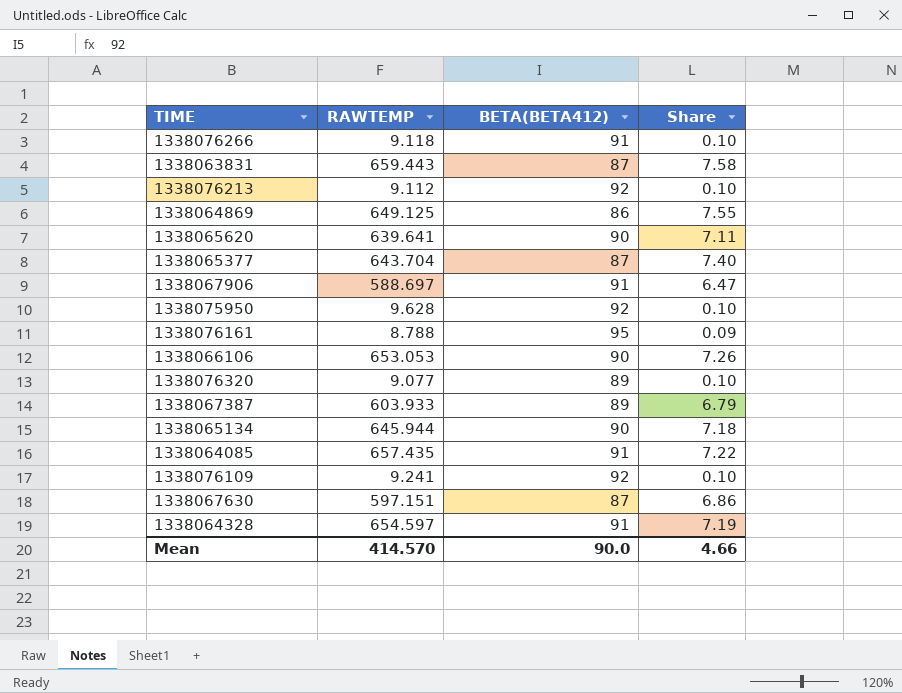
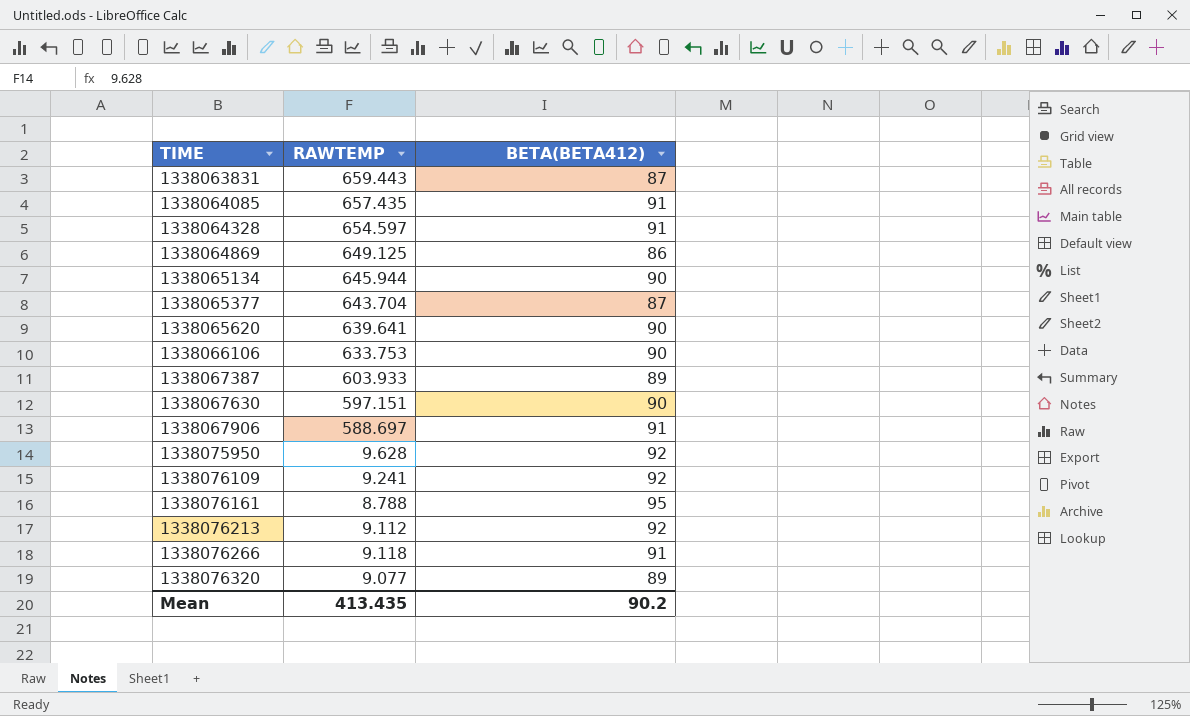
row order: none -> TIME ascending
column Share | formula: [RAWTEMP] / [BETA(BETA412)] -> none
1338066106 | RAWTEMP: 653.053 -> 633.753
1338067630 | BETA(BETA412): 87 -> 90
Mean | RAWTEMP: 414.570 -> 413.435
Mean | BETA(BETA412): 90.0 -> 90.2

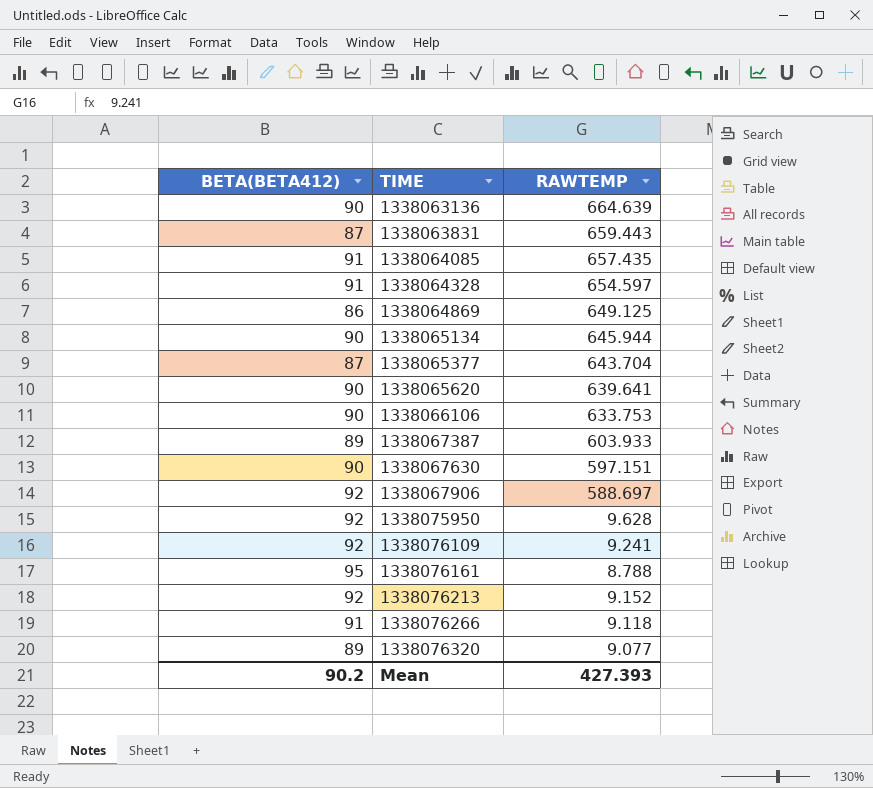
column BETA(BETA412) | position: 3 -> 1
row 1338063136: none -> 90 | 664.639
1338067906 | BETA(BETA412): 91 -> 92
1338076213 | RAWTEMP: 9.112 -> 9.152
Mean | RAWTEMP: 413.435 -> 427.393

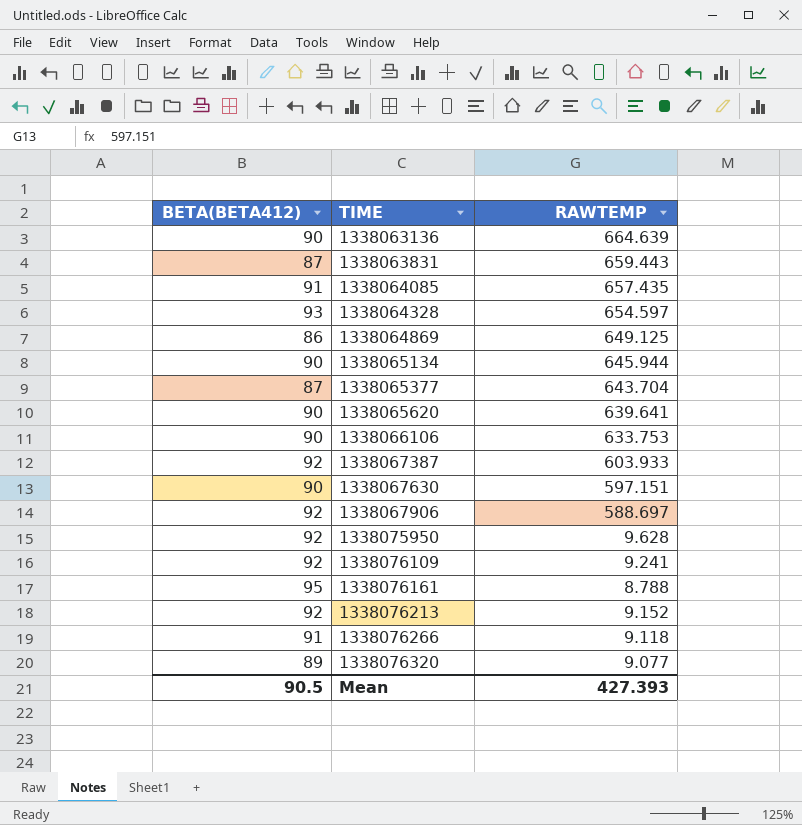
1338064328 | BETA(BETA412): 91 -> 93
1338067387 | BETA(BETA412): 89 -> 92
Mean | BETA(BETA412): 90.2 -> 90.5

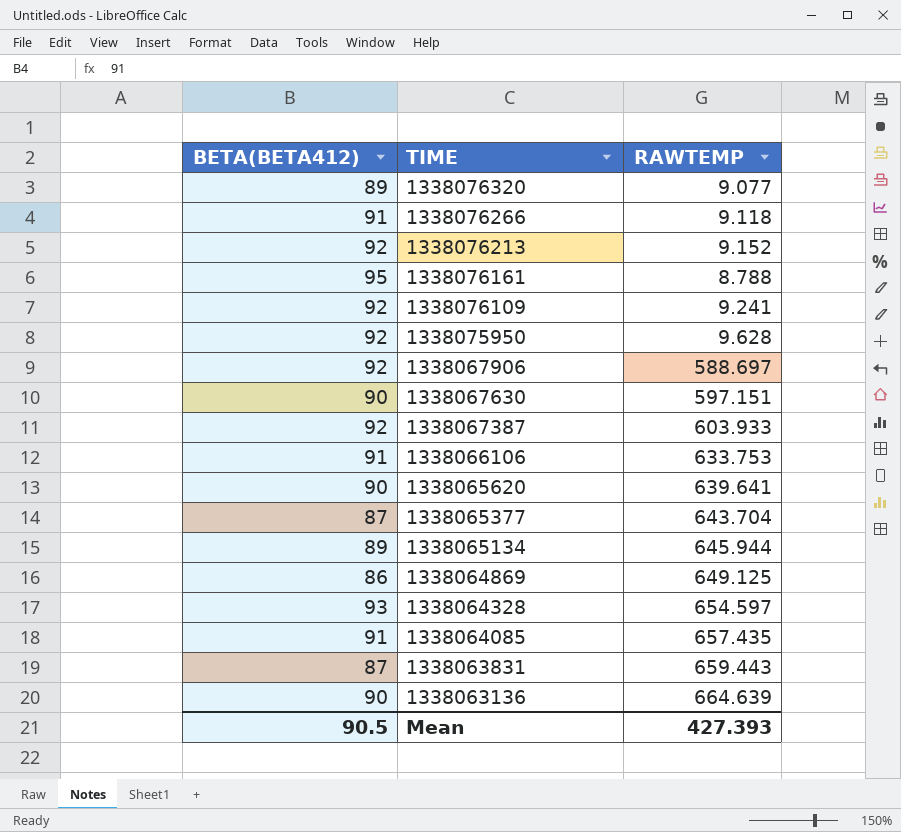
row order: TIME ascending -> TIME descending
1338066106 | BETA(BETA412): 90 -> 91
1338065134 | BETA(BETA412): 90 -> 89

